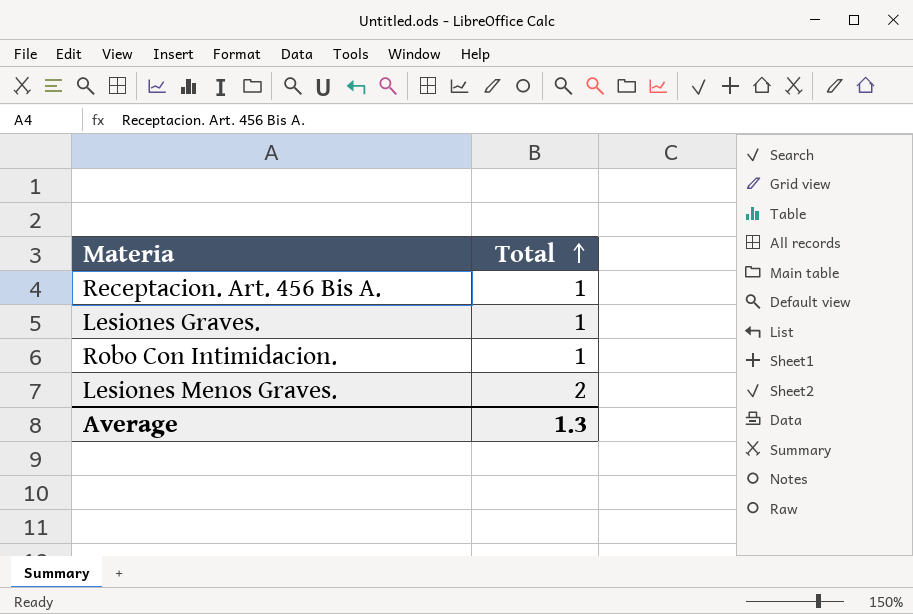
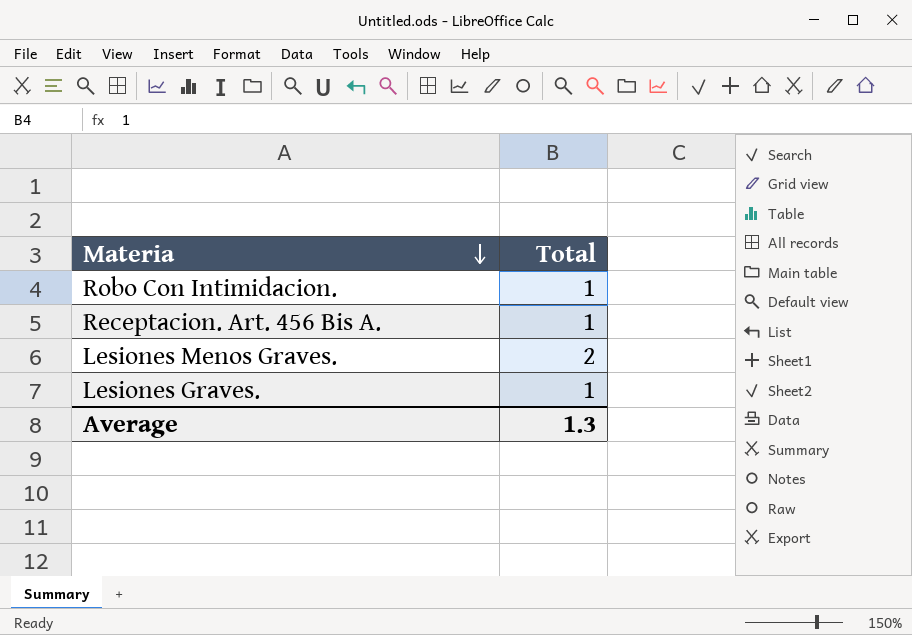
row order: Total ascending -> Materia descending

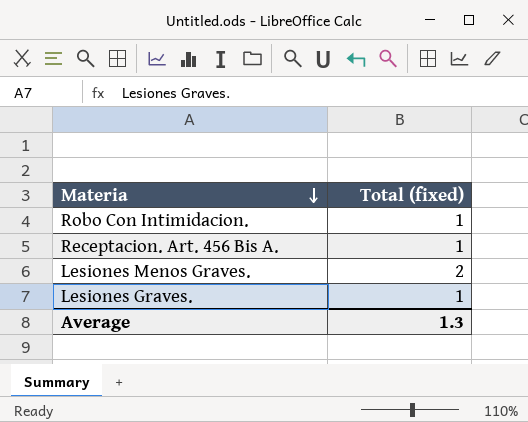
column name: Total -> Total (fixed)

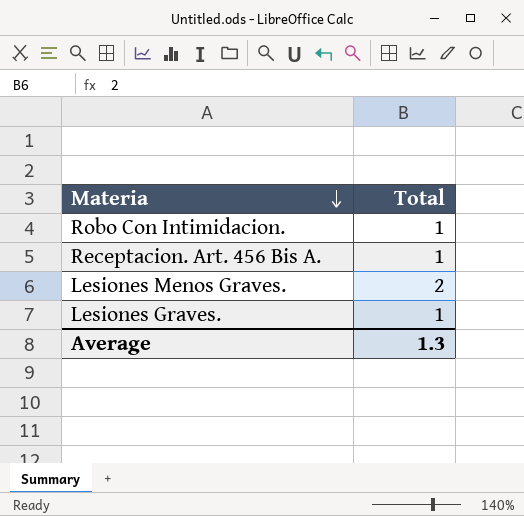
column name: Total (fixed) -> Total

